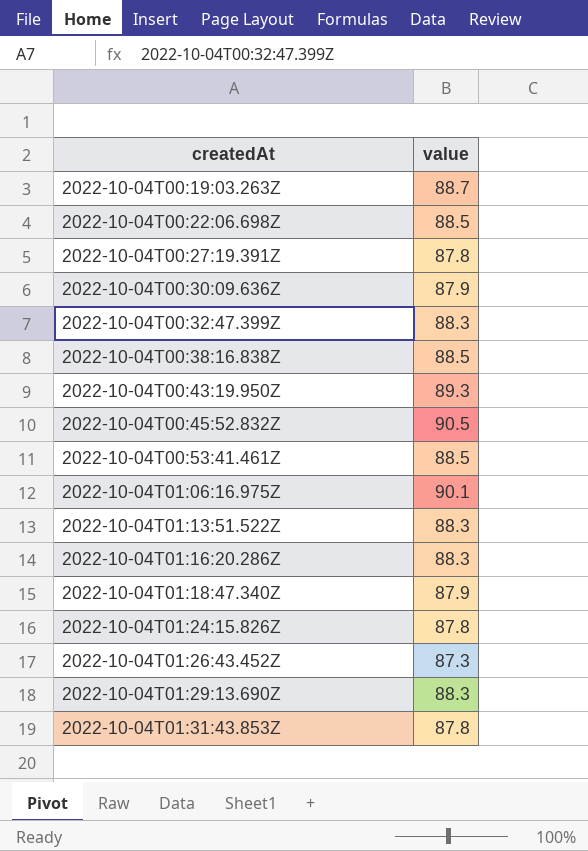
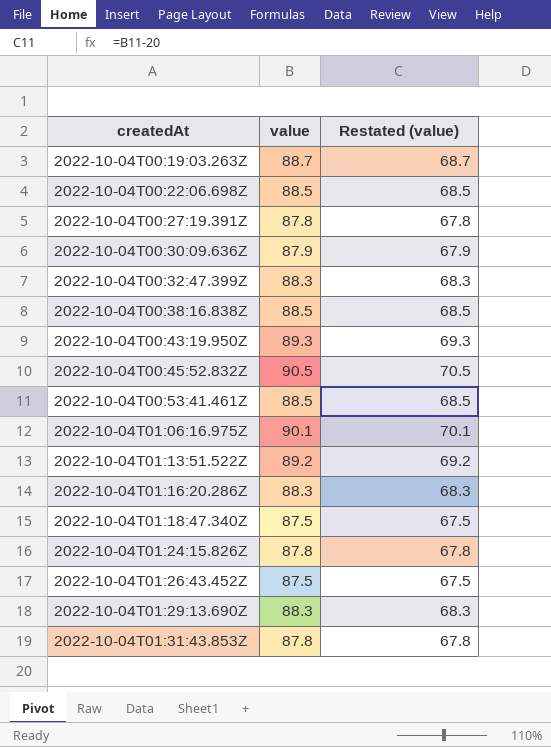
column Restated (value) | formula: none -> [value] - 20
2022-10-04T01:13:51.522Z | value: 88.3 -> 89.2
2022-10-04T01:18:47.340Z | value: 87.9 -> 87.5
2022-10-04T01:26:43.452Z | value: 87.3 -> 87.5

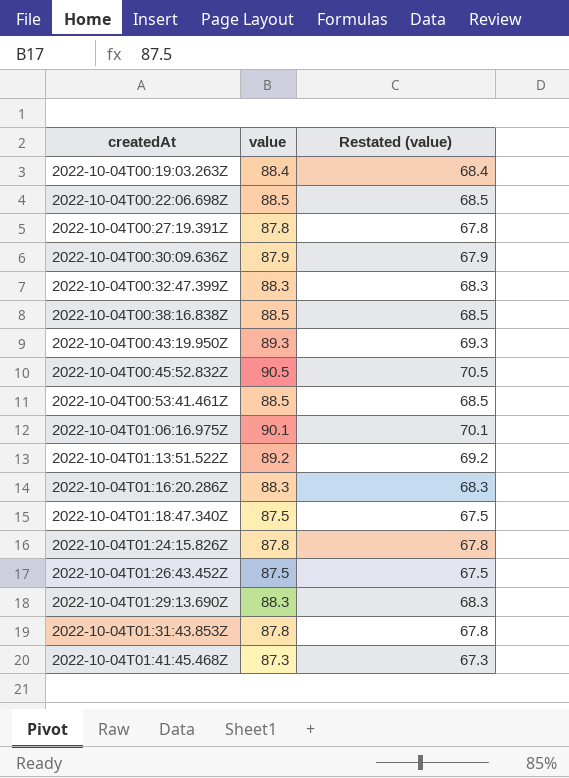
2022-10-04T00:19:03.263Z | value: 88.7 -> 88.4
2022-10-04T00:19:03.263Z | Restated (value): 68.7 -> 68.4
row 2022-10-04T01:41:45.468Z: none -> 87.3 | 67.3

